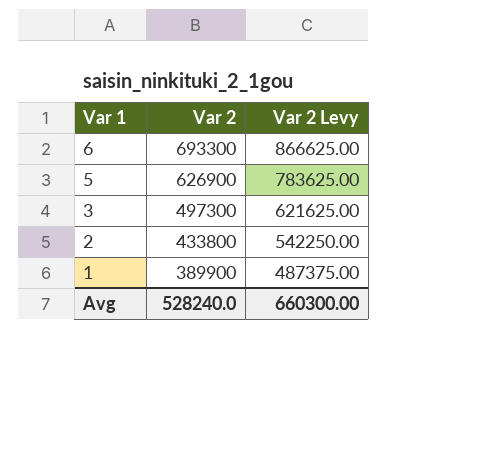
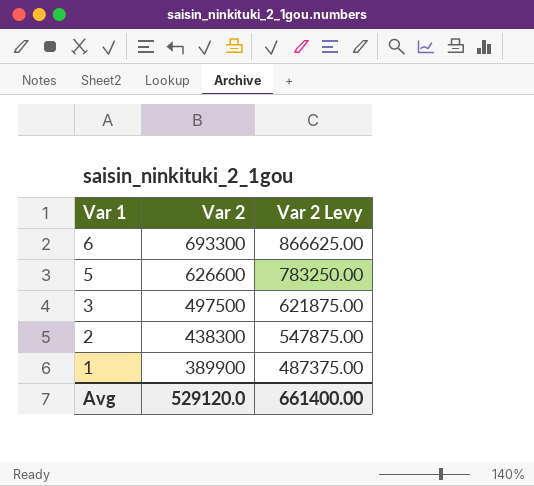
5 | Var 2: 626900 -> 626600
5 | Var 2 Levy: 783625.00 -> 783250.00
3 | Var 2: 497300 -> 497500
3 | Var 2 Levy: 621625.00 -> 621875.00
2 | Var 2: 433800 -> 438300
2 | Var 2 Levy: 542250.00 -> 547875.00
Avg | Var 2: 528240.0 -> 529120.0
Avg | Var 2 Levy: 660300.00 -> 661400.00

